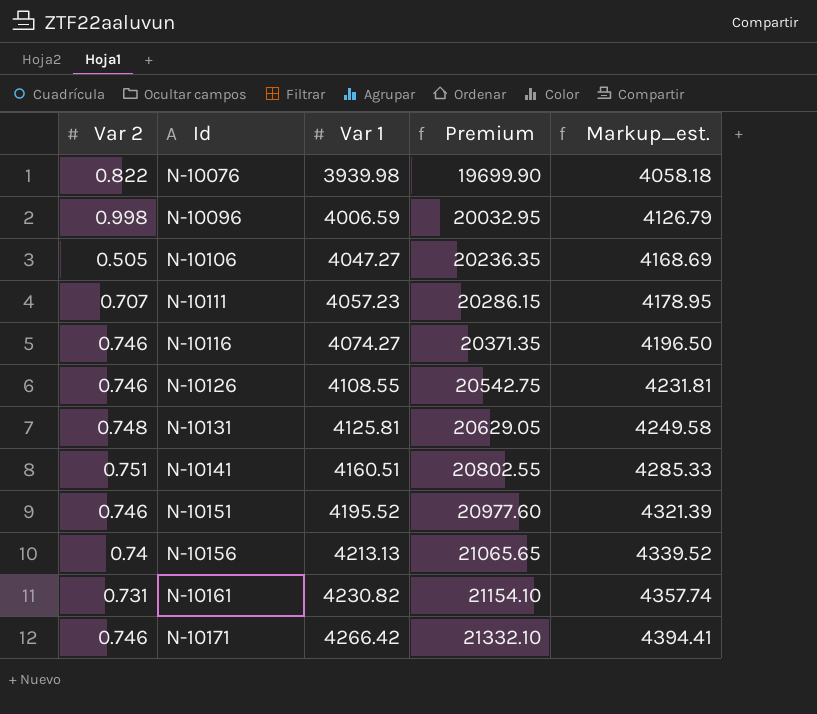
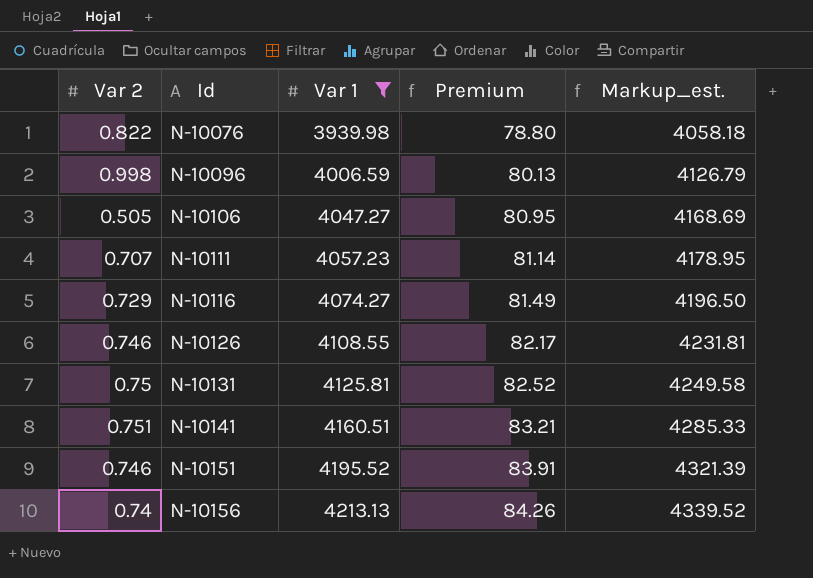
filter: none -> Var 1 <= 4213.13
column Premium | formula: [Var 1] * 5 -> [Var 1] * 0.02
N-10116 | Var 2: 0.746 -> 0.729
N-10131 | Var 2: 0.748 -> 0.75

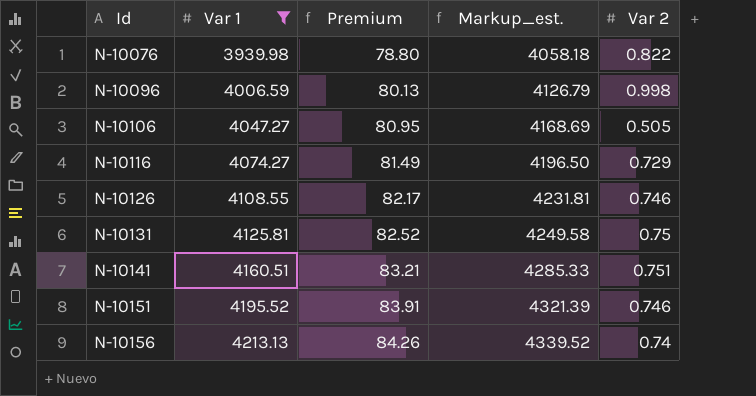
column Var 2 | position: 1 -> 5
row N-10111: 0.707 | 4057.23 | 81.14 | 4178.95 -> none

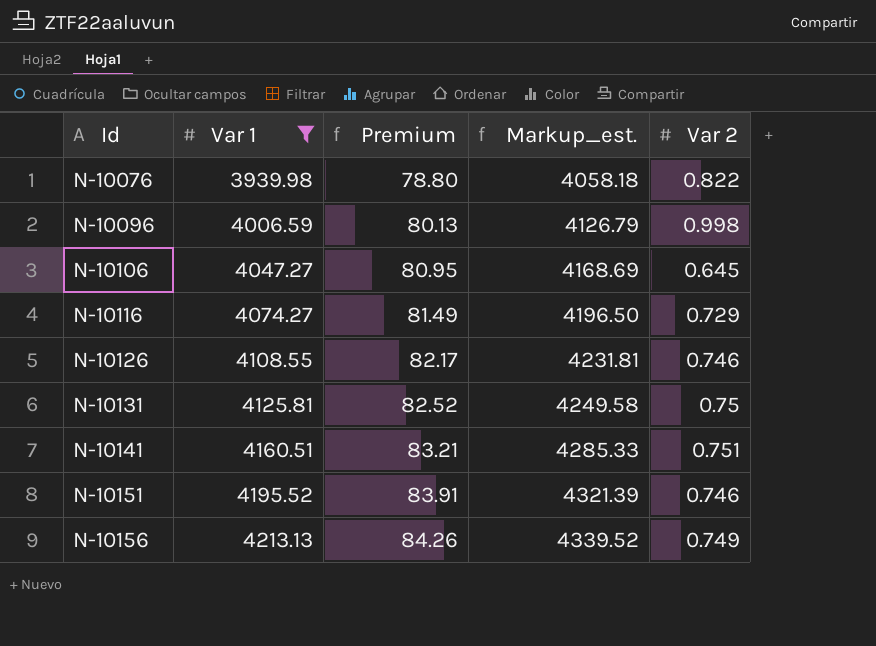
N-10106 | Var 2: 0.505 -> 0.645
N-10156 | Var 2: 0.74 -> 0.749

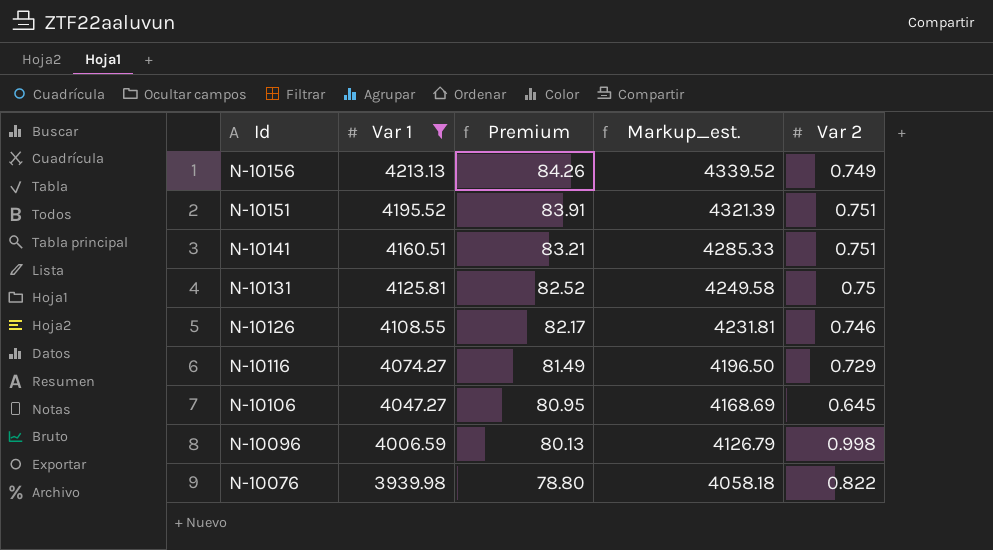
row order: Id ascending -> Id descending
N-10151 | Var 2: 0.746 -> 0.751

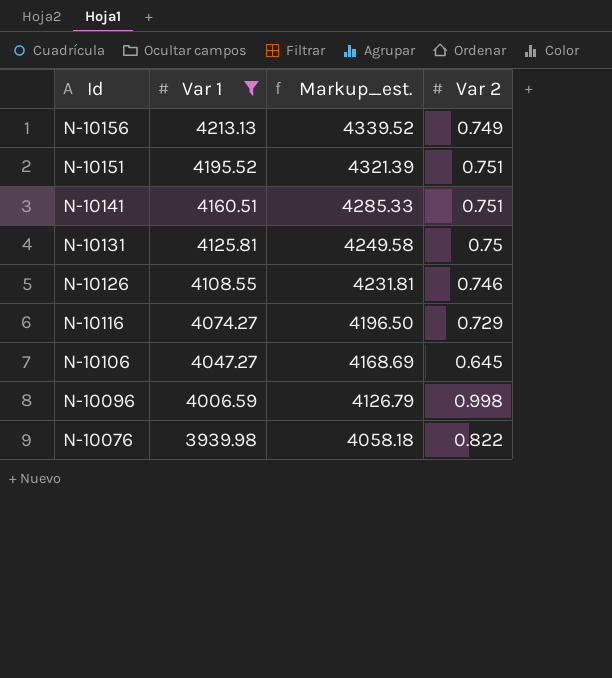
column Premium | formula: [Var 1] * 0.02 -> none

